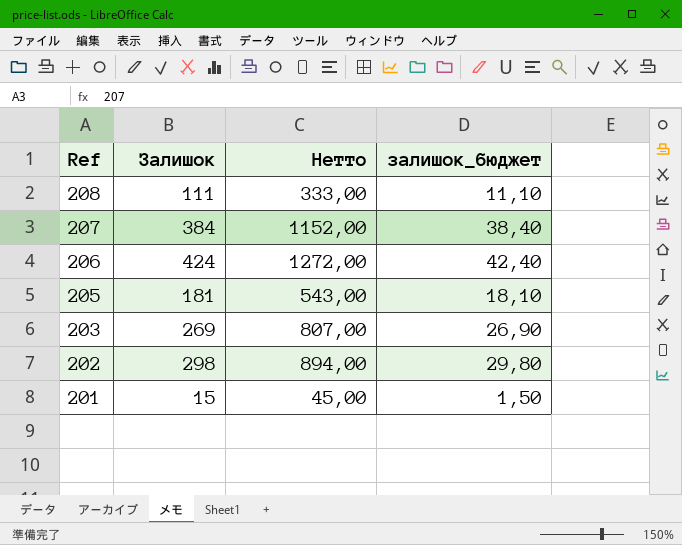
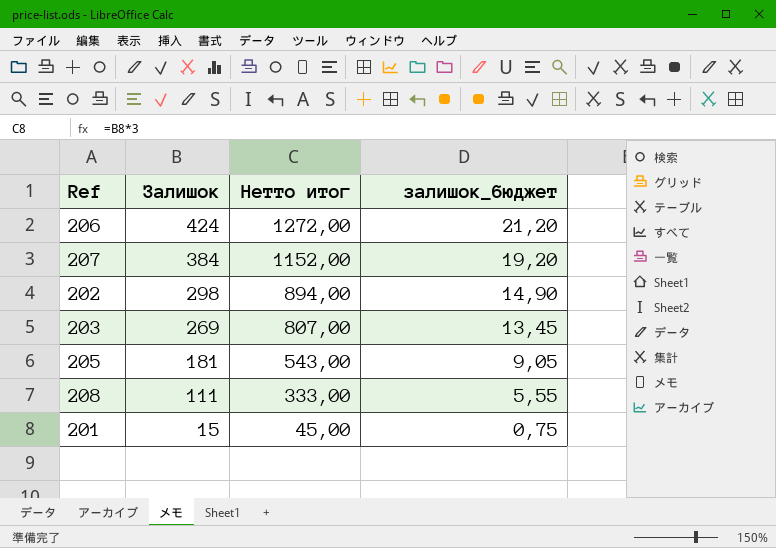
row order: Ref descending -> Залишок descending
column name: Нетто -> Нетто итог
column залишок_бюджет | formula: [Залишок] * 0,1 -> [Залишок] * 0,05

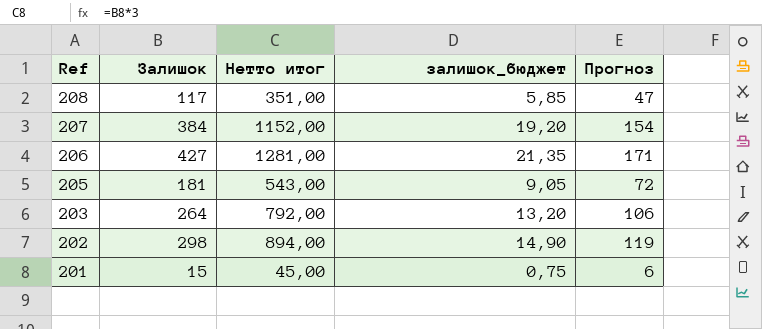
row order: Залишок descending -> Ref descending
column Прогноз | formula: none -> [Залишок] * 0,4
208 | Залишок: 111 -> 117
208 | Нетто итог: 333,00 -> 351,00
208 | залишок_бюджет: 5,55 -> 5,85
206 | Залишок: 424 -> 427
206 | Нетто итог: 1272,00 -> 1281,00
206 | залишок_бюджет: 21,20 -> 21,35
203 | Залишок: 269 -> 264
203 | Нетто итог: 807,00 -> 792,00
203 | залишок_бюджет: 13,45 -> 13,20

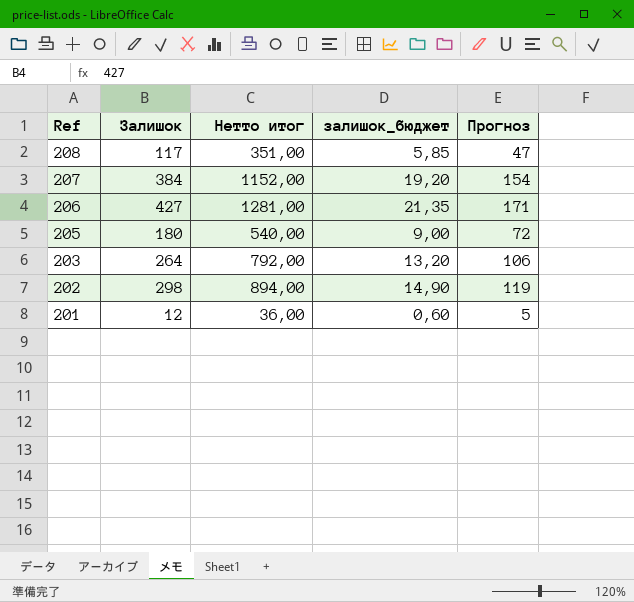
205 | Залишок: 181 -> 180
205 | Нетто итог: 543,00 -> 540,00
205 | залишок_бюджет: 9,05 -> 9,00
201 | Залишок: 15 -> 12
201 | Нетто итог: 45,00 -> 36,00
201 | залишок_бюджет: 0,75 -> 0,60
201 | Прогноз: 6 -> 5

